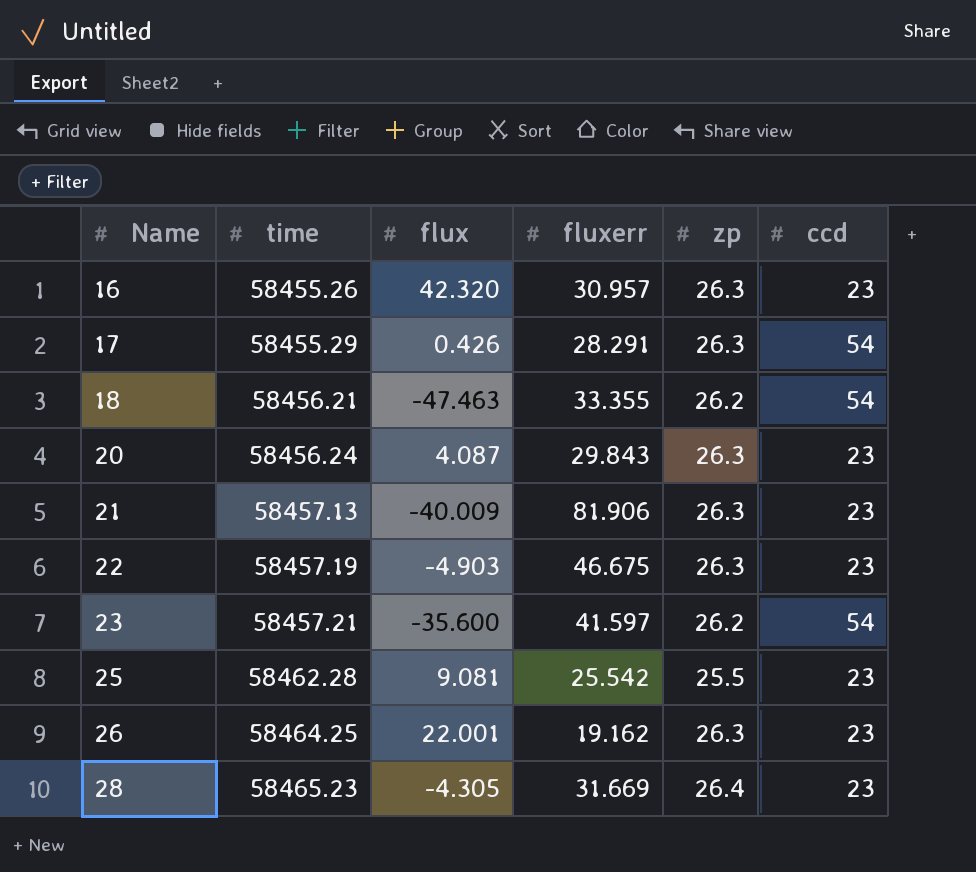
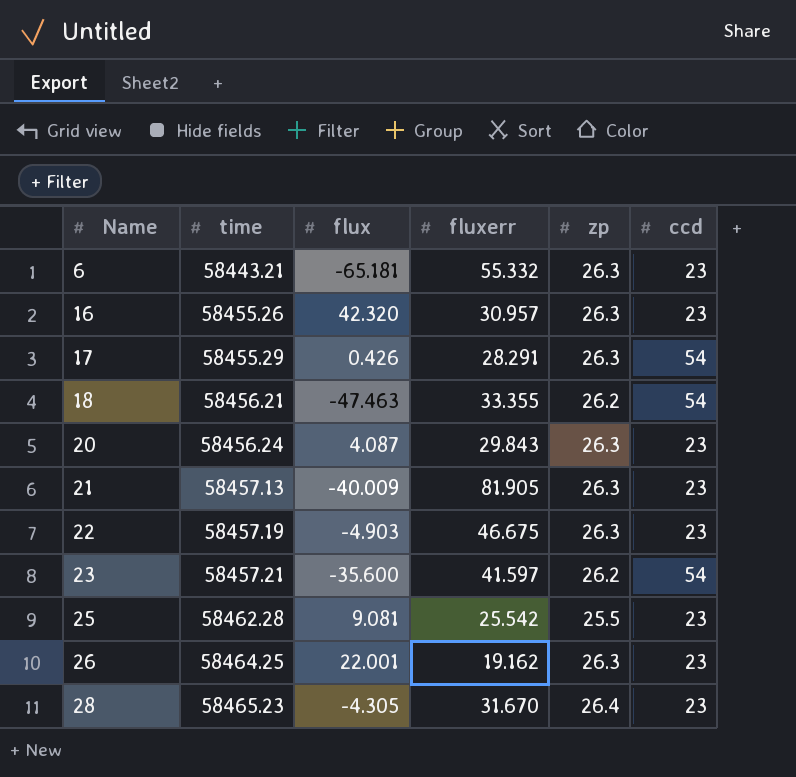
row 6: none -> 58443.21 | -65.181 | 55.332 | 26.3 | 23
21 | fluxerr: 81.906 -> 81.905
28 | fluxerr: 31.669 -> 31.670

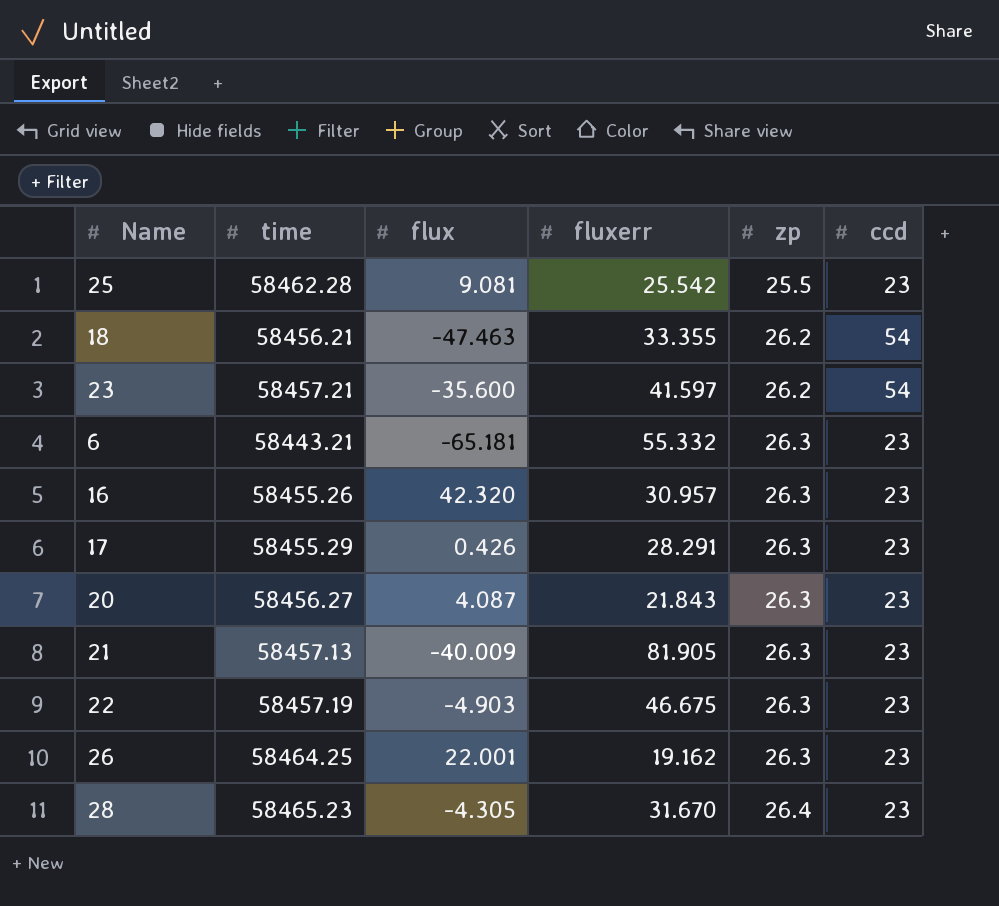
row order: Name ascending -> zp ascending
17 | ccd: 54 -> 23
20 | time: 58456.24 -> 58456.27
20 | fluxerr: 29.843 -> 21.843

